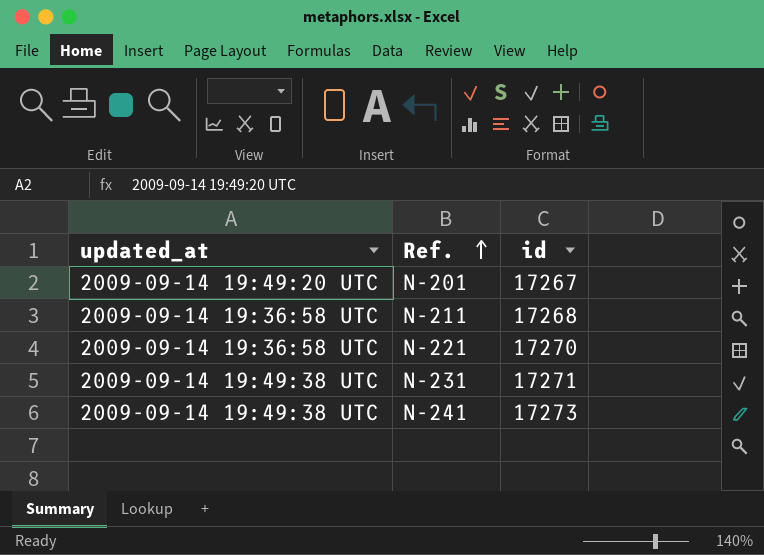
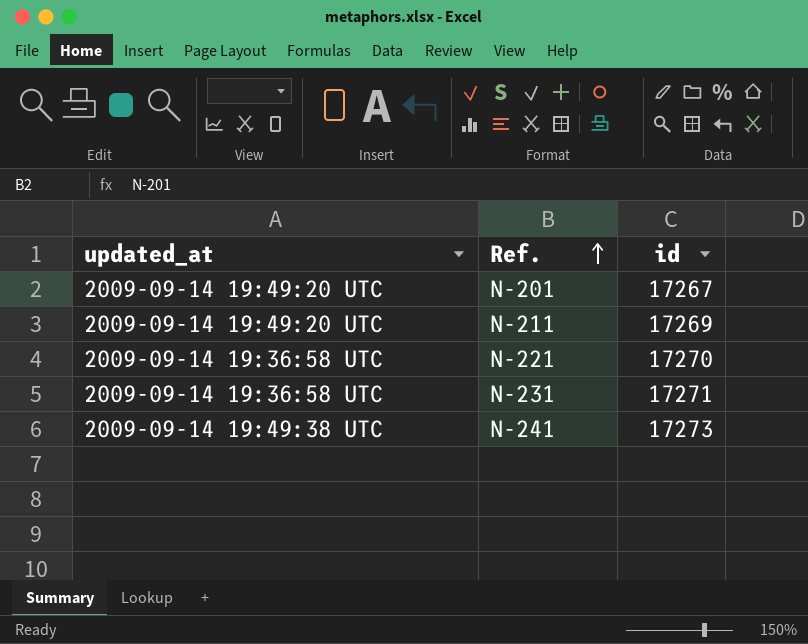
N-211 | updated_at: 2009-09-14 19:36:58 UTC -> 2009-09-14 19:49:20 UTC
N-211 | id: 17268 -> 17269
N-231 | updated_at: 2009-09-14 19:49:38 UTC -> 2009-09-14 19:36:58 UTC

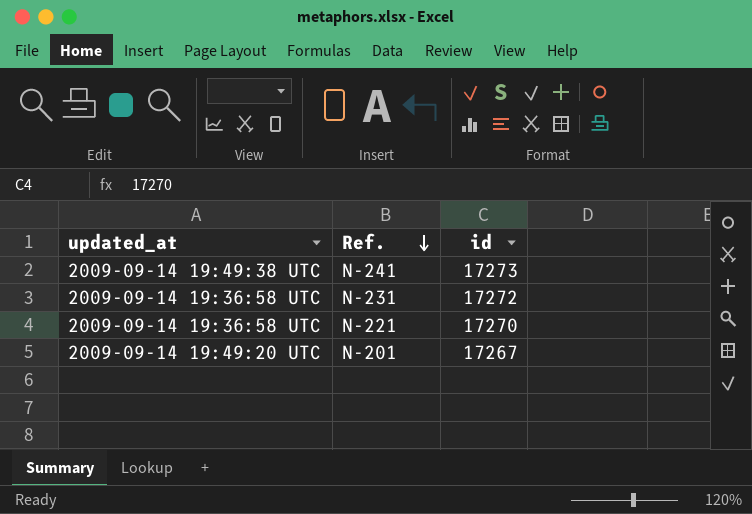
row order: Ref. ascending -> Ref. descending
row N-211: 2009-09-14 19:49:20 UTC | 17269 -> none
N-231 | id: 17271 -> 17272

